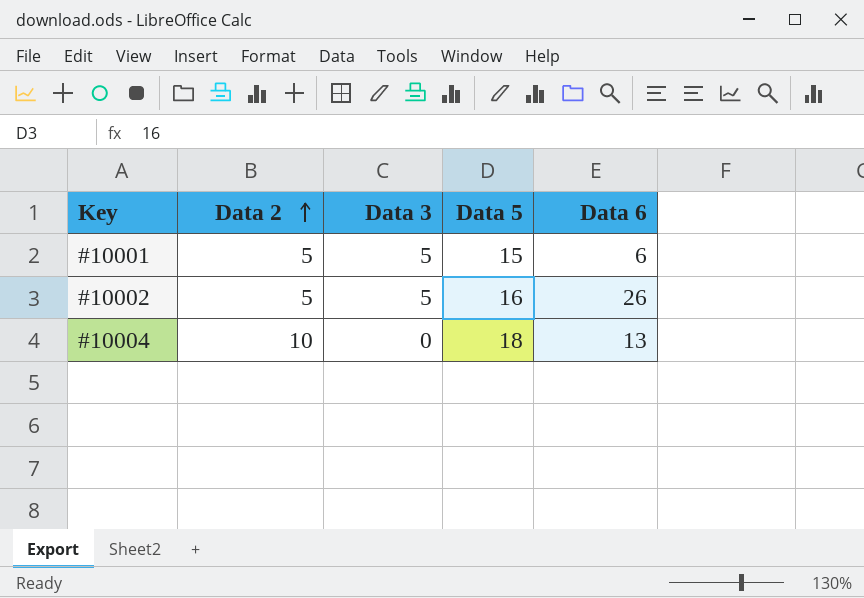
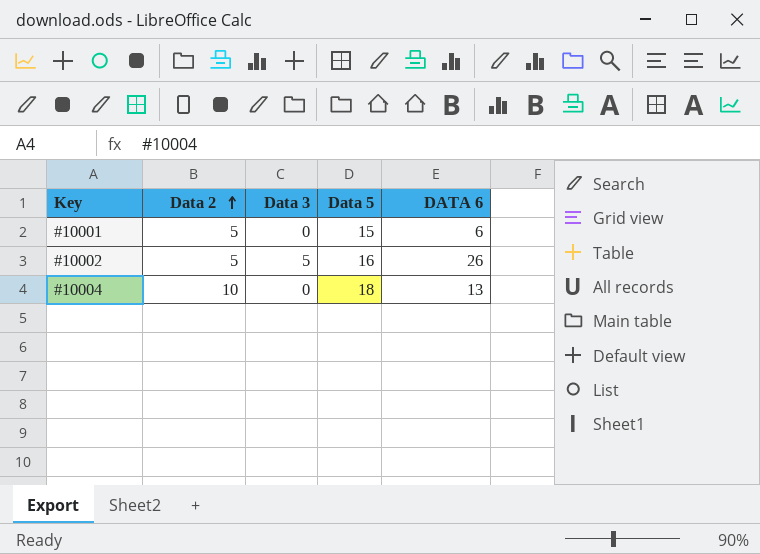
column name: Data 6 -> DATA 6
#10001 | Data 3: 5 -> 0

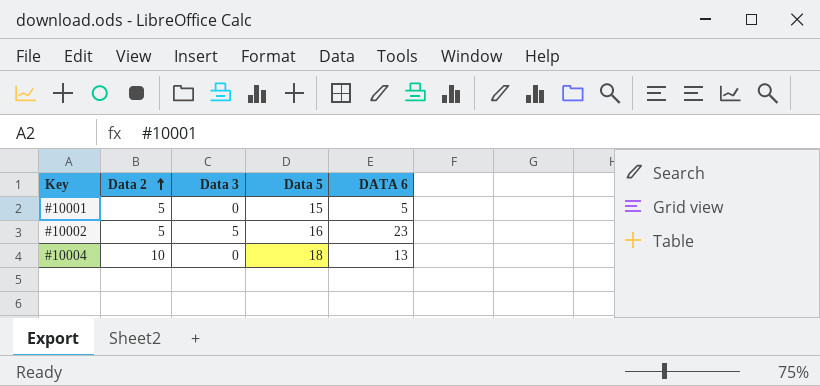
#10001 | DATA 6: 6 -> 5
#10002 | DATA 6: 26 -> 23

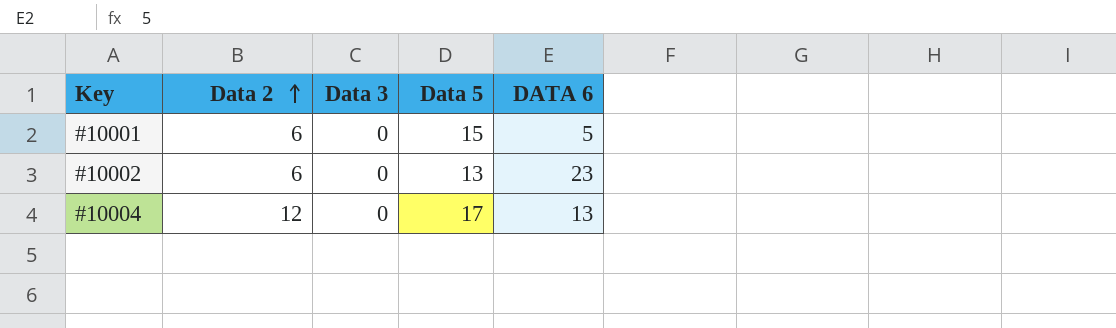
#10001 | Data 2: 5 -> 6
#10002 | Data 2: 5 -> 6
#10002 | Data 3: 5 -> 0
#10002 | Data 5: 16 -> 13
#10004 | Data 2: 10 -> 12
#10004 | Data 5: 18 -> 17

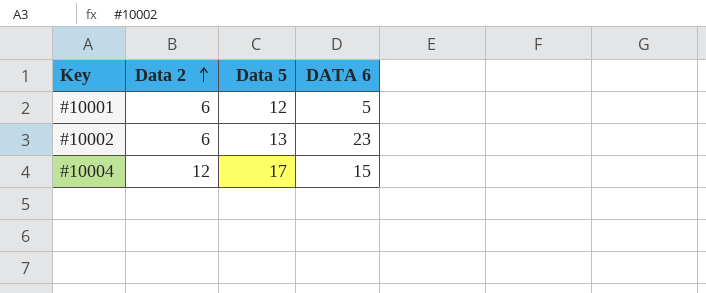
column Data 3 | position: 3 -> none
#10001 | Data 5: 15 -> 12
#10004 | DATA 6: 13 -> 15

